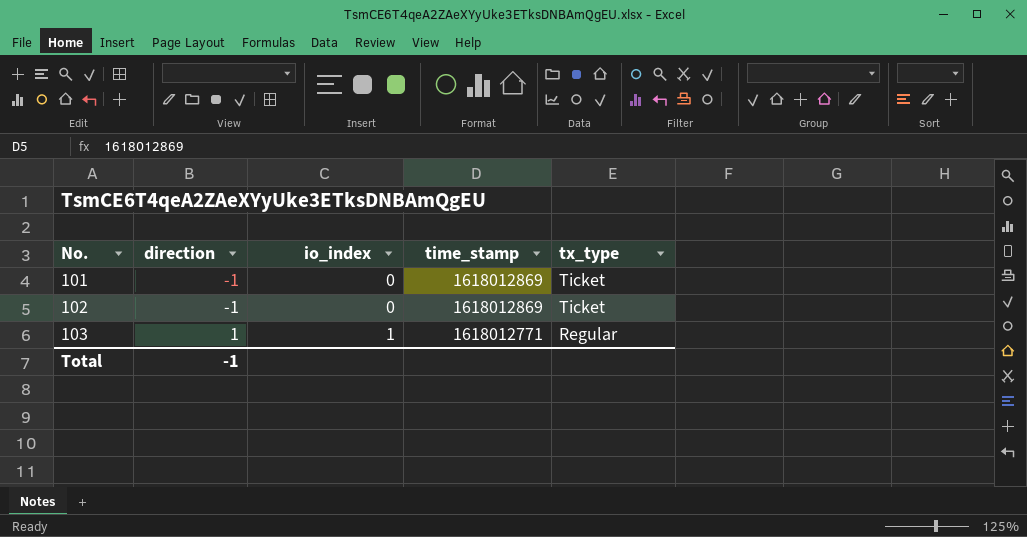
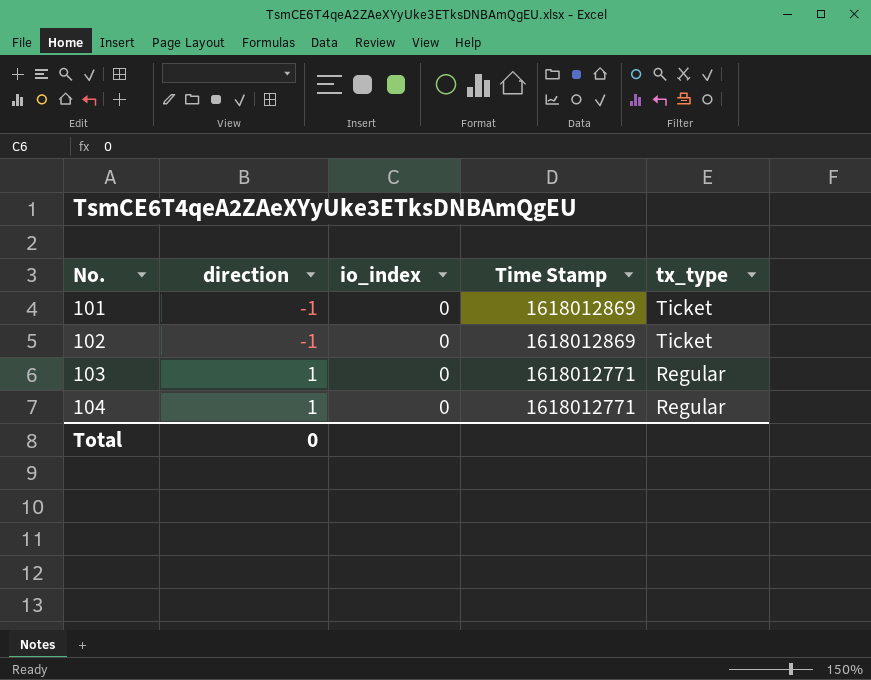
column name: time_stamp -> Time Stamp
103 | io_index: 1 -> 0
row 104: none -> 1 | 0 | 1618012771 | Regular
Total | direction: -1 -> 0

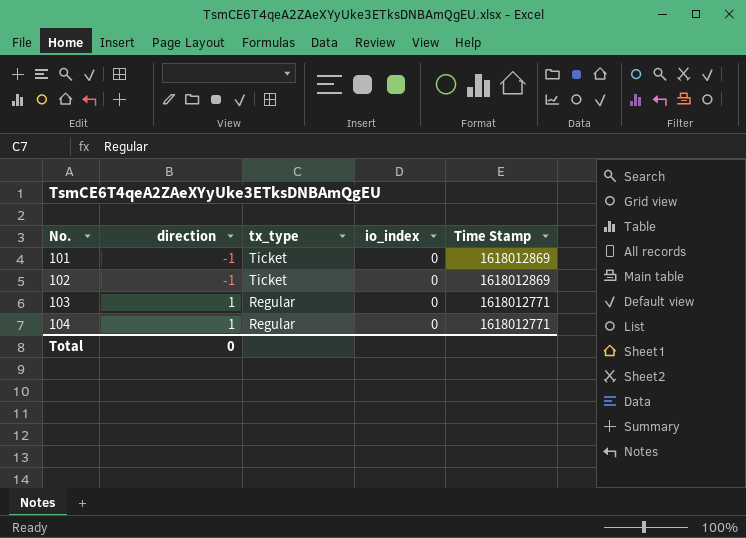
column tx_type | position: 5 -> 3

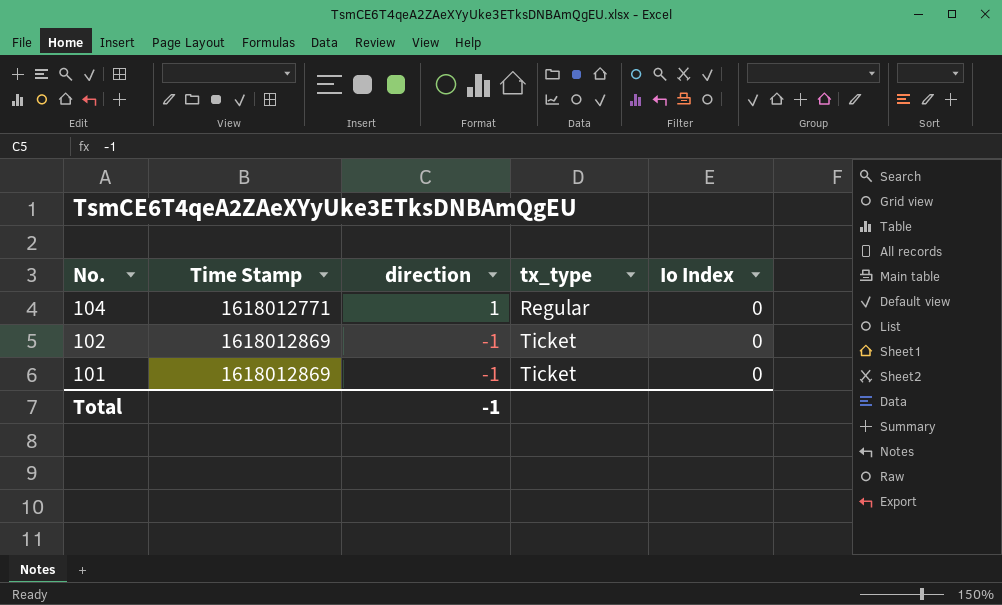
row order: No. ascending -> No. descending
column Time Stamp | position: 5 -> 2
column name: io_index -> Io Index
row 103: 1 | Regular | 0 | 1618012771 -> none
Total | direction: 0 -> -1

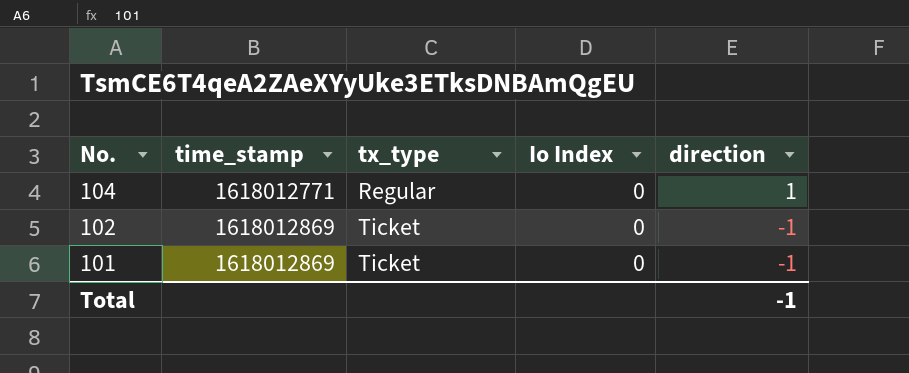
column name: Time Stamp -> time_stamp
column direction | position: 3 -> 5

